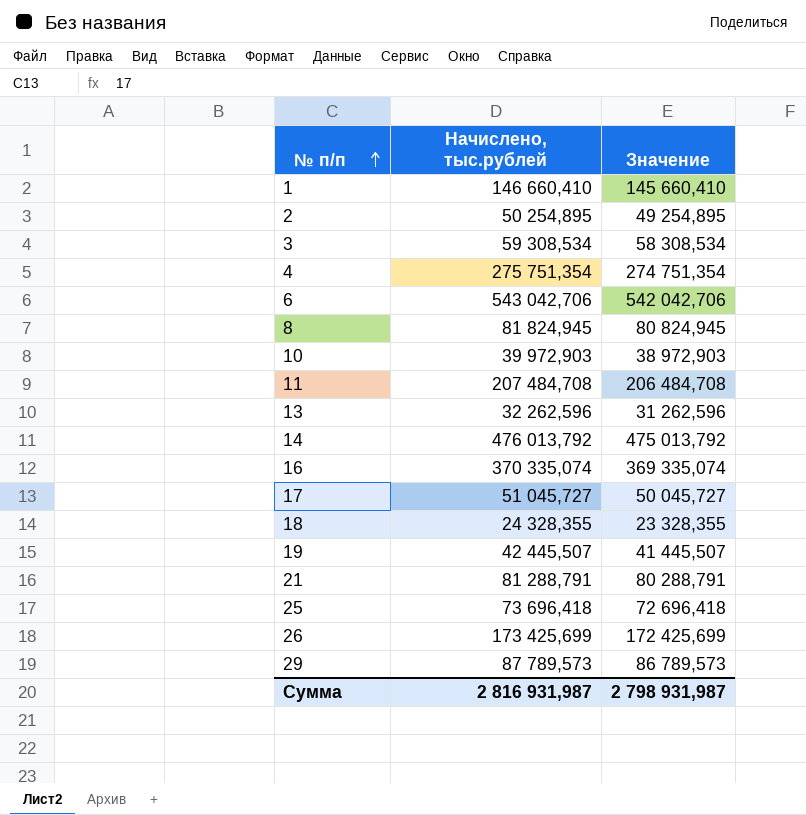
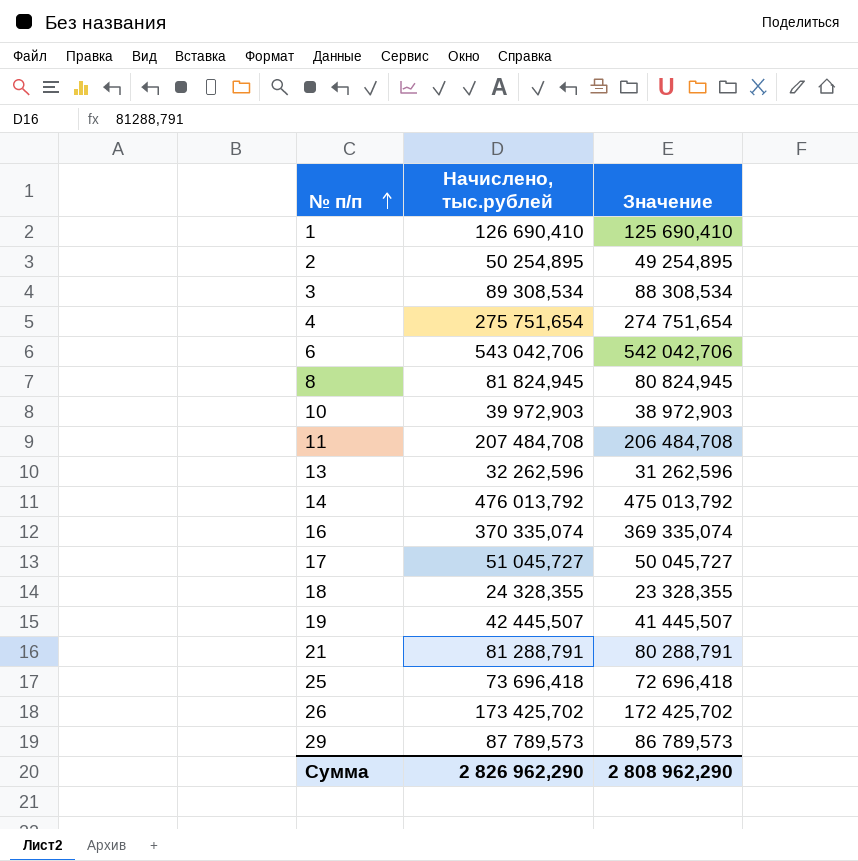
1 | Начислено, тыс.рублей: 146 660,410 -> 126 690,410
1 | Значение: 145 660,410 -> 125 690,410
3 | Начислено, тыс.рублей: 59 308,534 -> 89 308,534
3 | Значение: 58 308,534 -> 88 308,534
4 | Начислено, тыс.рублей: 275 751,354 -> 275 751,654
4 | Значение: 274 751,354 -> 274 751,654
26 | Начислено, тыс.рублей: 173 425,699 -> 173 425,702
26 | Значение: 172 425,699 -> 172 425,702
Сумма | Начислено, тыс.рублей: 2 816 931,987 -> 2 826 962,290
Сумма | Значение: 2 798 931,987 -> 2 808 962,290

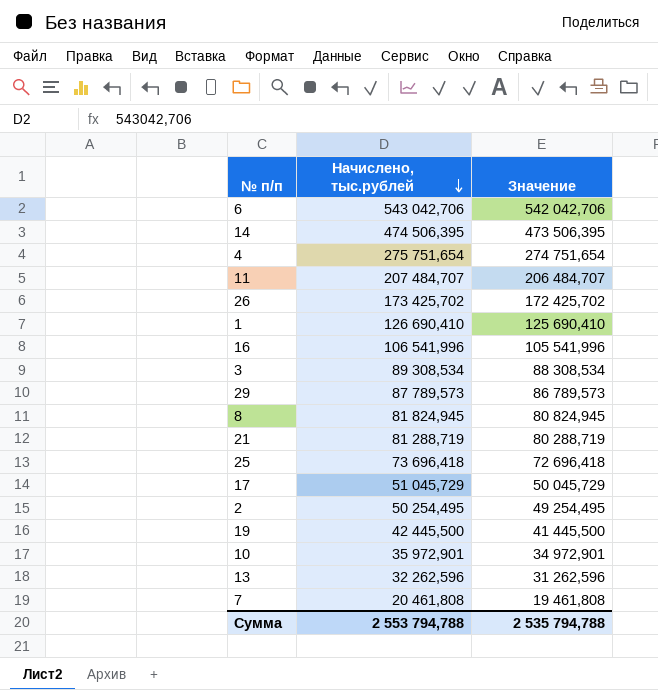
row order: № п/п ascending -> Начислено, тыс.рублей descending
row 18: 24 328,355 | 23 328,355 -> none
14 | Начислено, тыс.рублей: 476 013,792 -> 474 506,395
14 | Значение: 475 013,792 -> 473 506,395
11 | Начислено, тыс.рублей: 207 484,708 -> 207 484,707
11 | Значение: 206 484,708 -> 206 484,707
16 | Начислено, тыс.рублей: 370 335,074 -> 106 541,996
16 | Значение: 369 335,074 -> 105 541,996
21 | Начислено, тыс.рублей: 81 288,791 -> 81 288,719
21 | Значение: 80 288,791 -> 80 288,719
17 | Начислено, тыс.рублей: 51 045,727 -> 51 045,729
17 | Значение: 50 045,727 -> 50 045,729
2 | Начислено, тыс.рублей: 50 254,895 -> 50 254,495
2 | Значение: 49 254,895 -> 49 254,495
19 | Начислено, тыс.рублей: 42 445,507 -> 42 445,500
19 | Значение: 41 445,507 -> 41 445,500
10 | Начислено, тыс.рублей: 39 972,903 -> 35 972,901
10 | Значение: 38 972,903 -> 34 972,901
row 7: none -> 20 461,808 | 19 461,808
Сумма | Начислено, тыс.рублей: 2 826 962,290 -> 2 553 794,788
Сумма | Значение: 2 808 962,290 -> 2 535 794,788

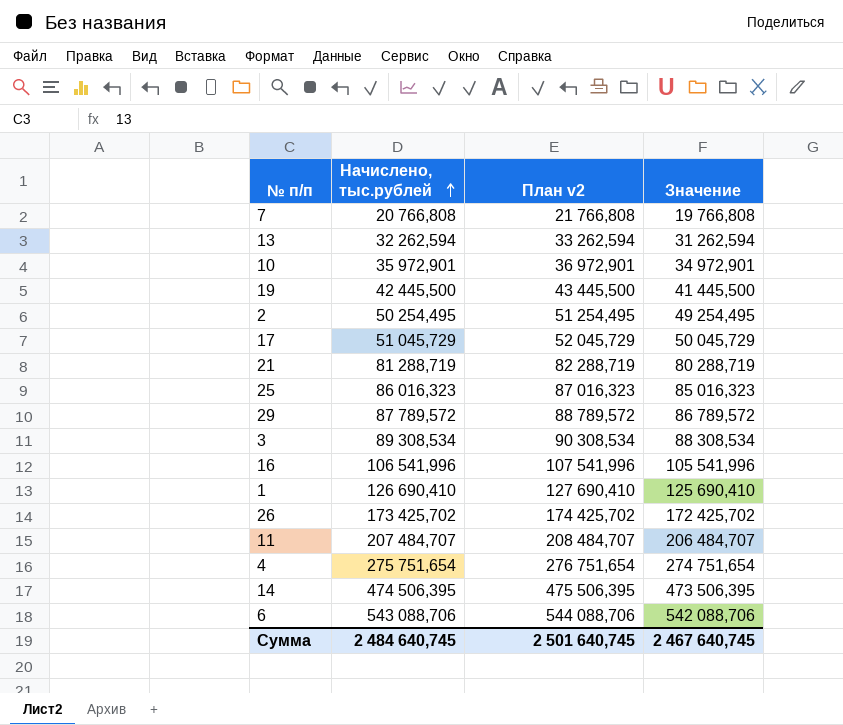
row order: Начислено, тыс.рублей descending -> Начислено, тыс.рублей ascending
column План v2 | formula: none -> [Начислено, тыс.рублей] + 1000
row 8: 81 824,945 | 80 824,945 -> none
7 | Начислено, тыс.рублей: 20 461,808 -> 20 766,808
7 | Значение: 19 461,808 -> 19 766,808
13 | Начислено, тыс.рублей: 32 262,596 -> 32 262,594
13 | Значение: 31 262,596 -> 31 262,594
25 | Начислено, тыс.рублей: 73 696,418 -> 86 016,323
25 | Значение: 72 696,418 -> 85 016,323
29 | Начислено, тыс.рублей: 87 789,573 -> 87 789,572
29 | Значение: 86 789,573 -> 86 789,572
6 | Начислено, тыс.рублей: 543 042,706 -> 543 088,706
6 | Значение: 542 042,706 -> 542 088,706
Сумма | Начислено, тыс.рублей: 2 553 794,788 -> 2 484 640,745
Сумма | Значение: 2 535 794,788 -> 2 467 640,745

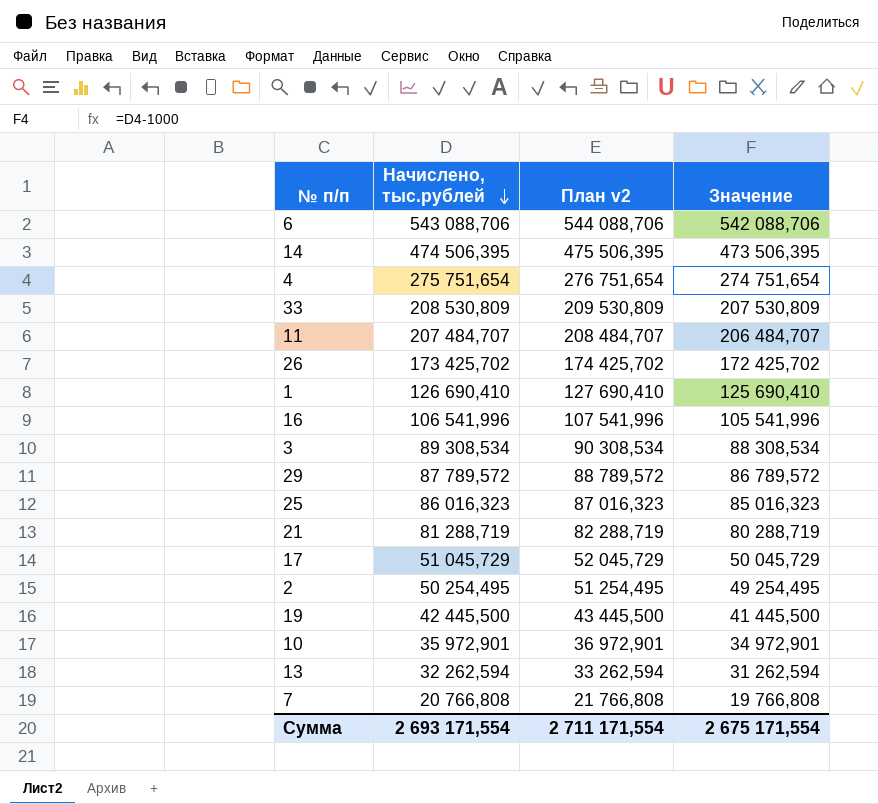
row order: Начислено, тыс.рублей ascending -> Начислено, тыс.рублей descending
row 33: none -> 208 530,809 | 209 530,809 | 207 530,809
Сумма | Начислено, тыс.рублей: 2 484 640,745 -> 2 693 171,554
Сумма | План v2: 2 501 640,745 -> 2 711 171,554
Сумма | Значение: 2 467 640,745 -> 2 675 171,554

